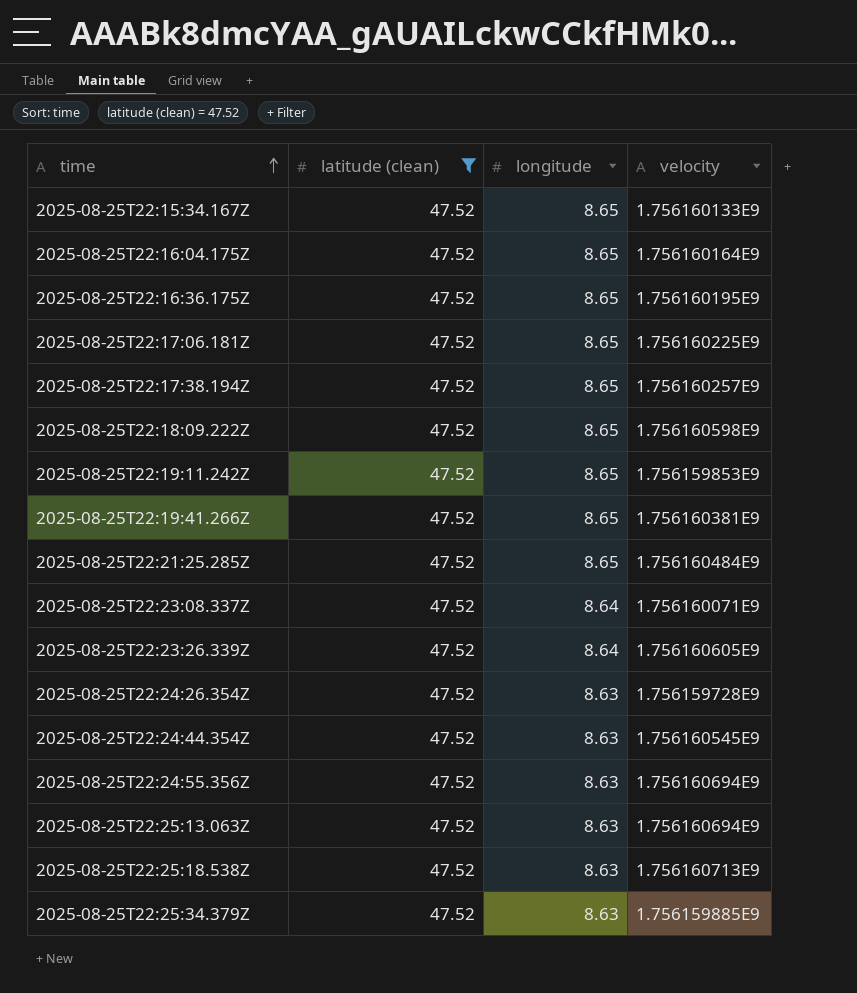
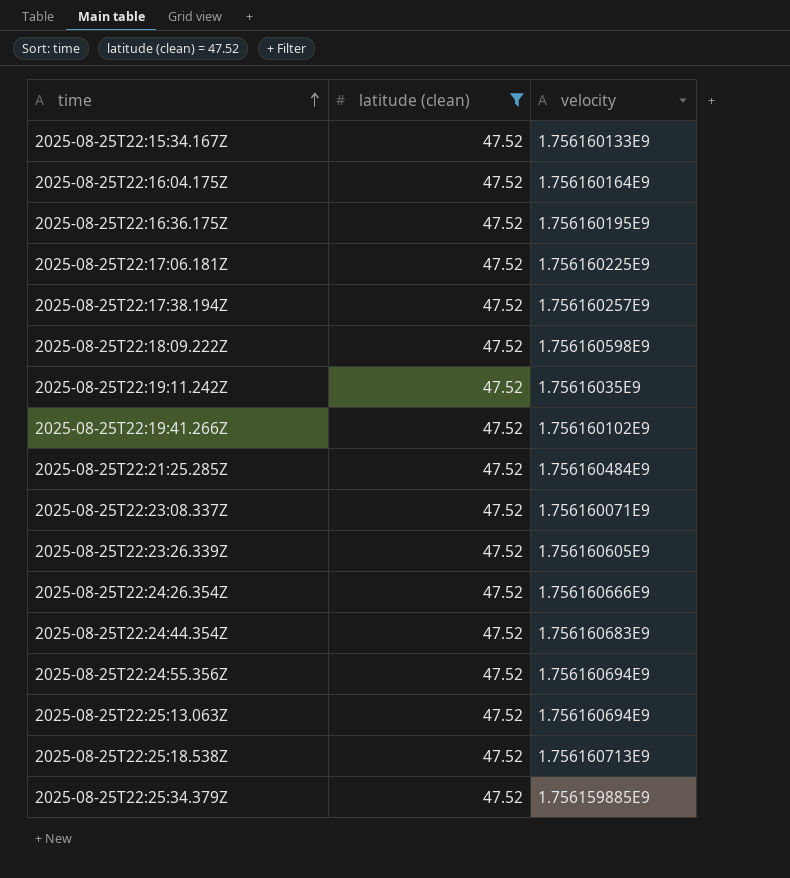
column longitude | position: 3 -> none
2025-08-25T22:19:11.242Z | velocity: 1.756159853E9 -> 1.75616035E9
2025-08-25T22:19:41.266Z | velocity: 1.756160381E9 -> 1.756160102E9
2025-08-25T22:24:26.354Z | velocity: 1.756159728E9 -> 1.756160666E9
2025-08-25T22:24:44.354Z | velocity: 1.756160545E9 -> 1.756160683E9

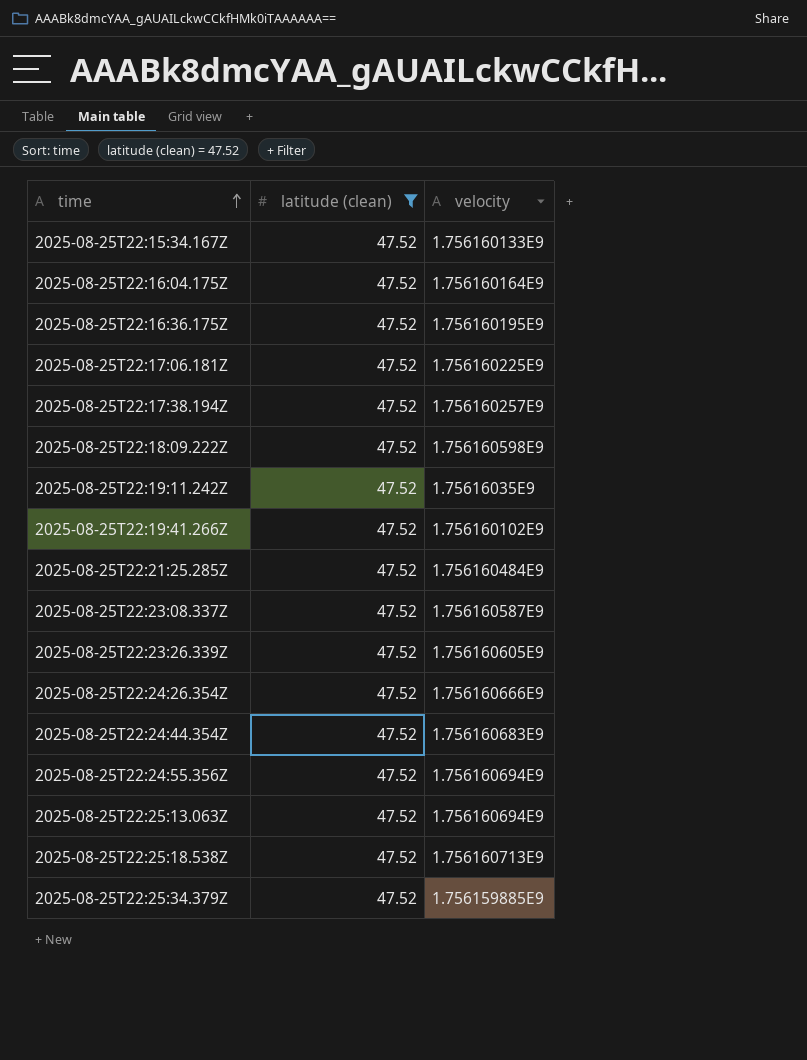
2025-08-25T22:23:08.337Z | velocity: 1.756160071E9 -> 1.756160587E9

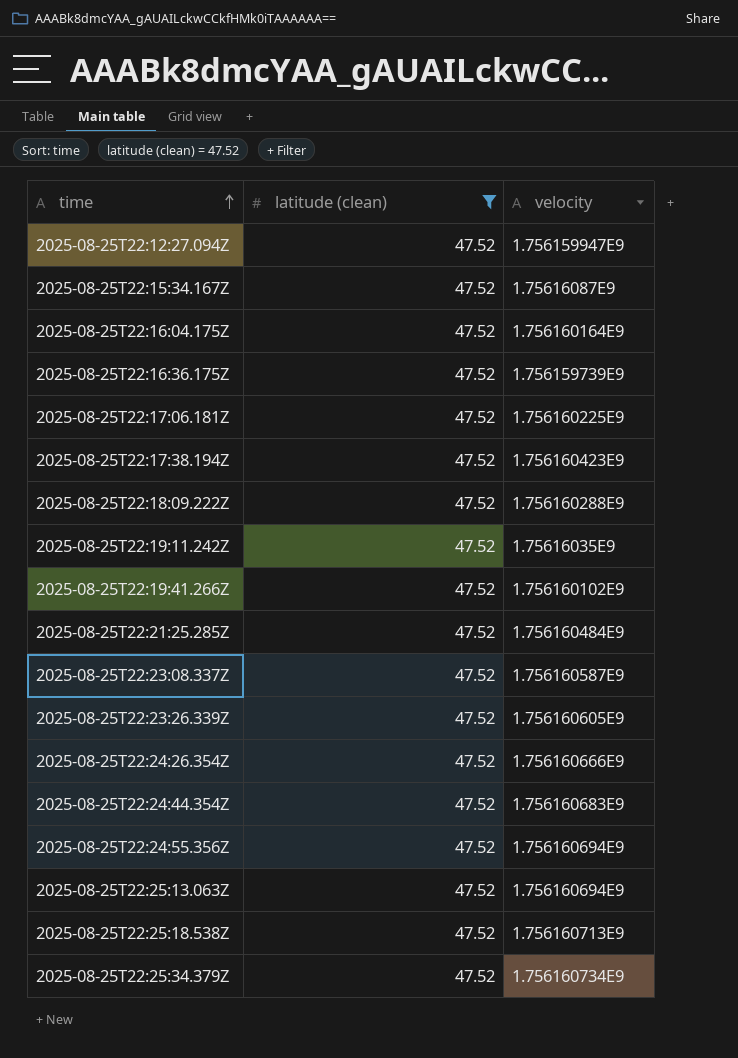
row 2025-08-25T22:12:27.094Z: none -> 47.52 | 1.756159947E9
2025-08-25T22:15:34.167Z | velocity: 1.756160133E9 -> 1.75616087E9
2025-08-25T22:16:36.175Z | velocity: 1.756160195E9 -> 1.756159739E9
2025-08-25T22:17:38.194Z | velocity: 1.756160257E9 -> 1.756160423E9
2025-08-25T22:18:09.222Z | velocity: 1.756160598E9 -> 1.756160288E9
2025-08-25T22:25:34.379Z | velocity: 1.756159885E9 -> 1.756160734E9

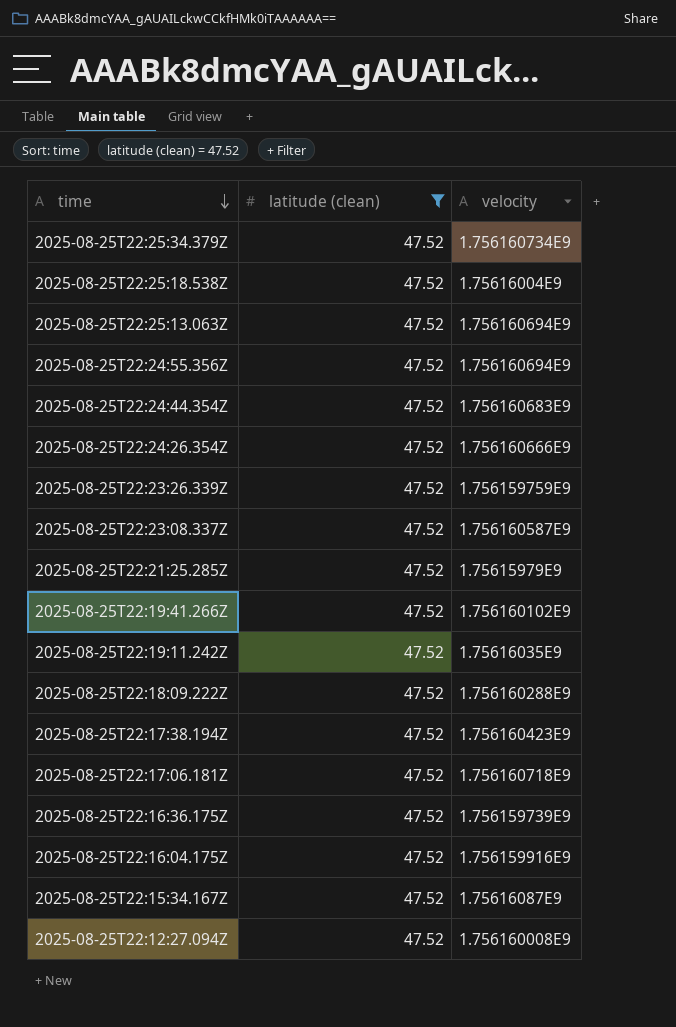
row order: time ascending -> time descending
2025-08-25T22:25:18.538Z | velocity: 1.756160713E9 -> 1.75616004E9
2025-08-25T22:23:26.339Z | velocity: 1.756160605E9 -> 1.756159759E9
2025-08-25T22:21:25.285Z | velocity: 1.756160484E9 -> 1.75615979E9
2025-08-25T22:17:06.181Z | velocity: 1.756160225E9 -> 1.756160718E9
2025-08-25T22:16:04.175Z | velocity: 1.756160164E9 -> 1.756159916E9
2025-08-25T22:12:27.094Z | velocity: 1.756159947E9 -> 1.756160008E9

